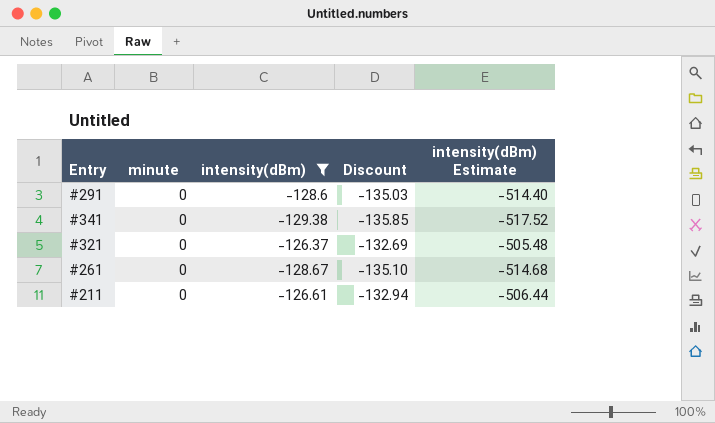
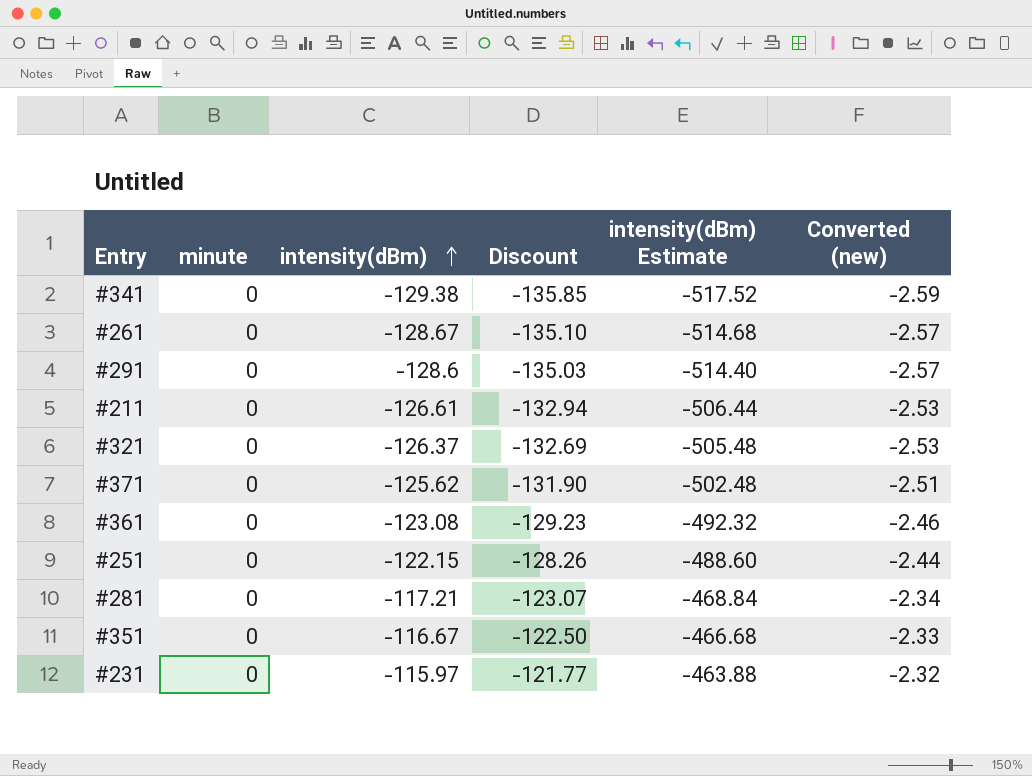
filter: intensity(dBm) <= -126.37 -> none
row order: none -> intensity(dBm) ascending
column Converted (new) | formula: none -> [intensity(dBm)] * 0.02

